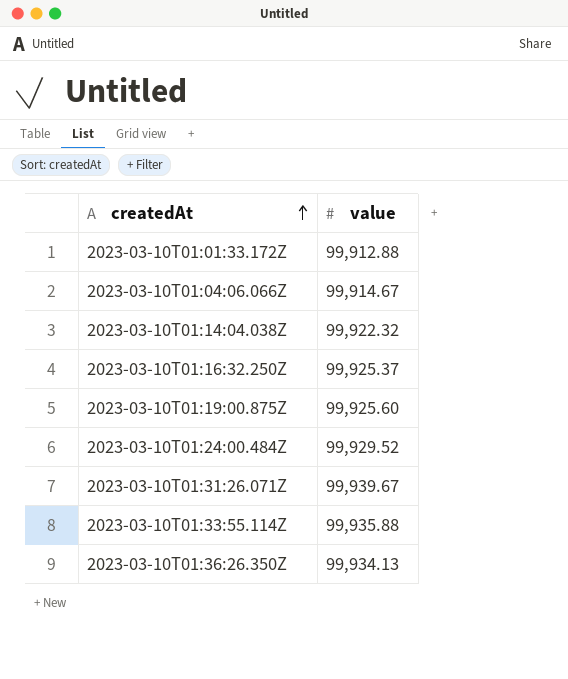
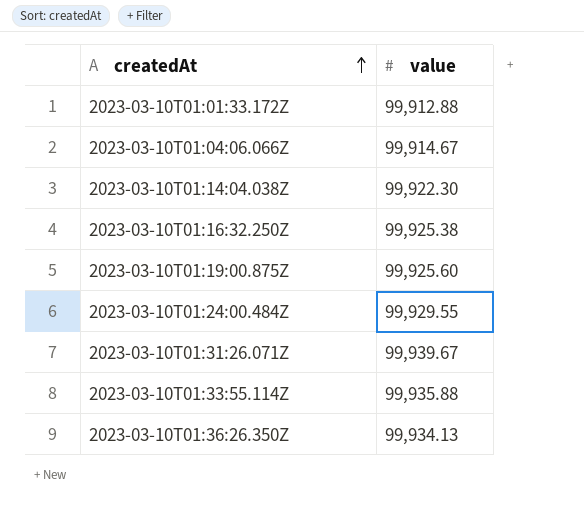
2023-03-10T01:14:04.038Z | value: 99,922.32 -> 99,922.30
2023-03-10T01:16:32.250Z | value: 99,925.37 -> 99,925.38
2023-03-10T01:24:00.484Z | value: 99,929.52 -> 99,929.55

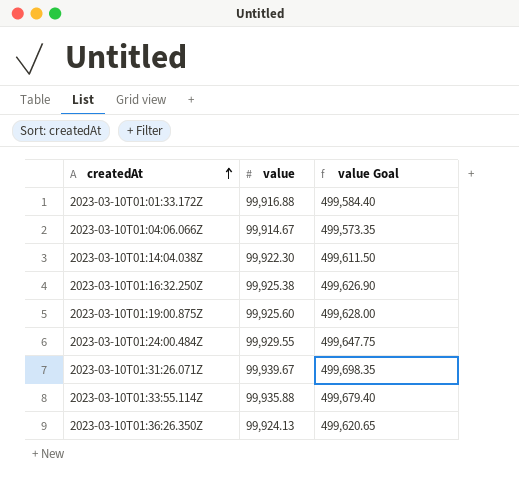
column value Goal | formula: none -> [value] * 5
2023-03-10T01:01:33.172Z | value: 99,912.88 -> 99,916.88
2023-03-10T01:36:26.350Z | value: 99,934.13 -> 99,924.13

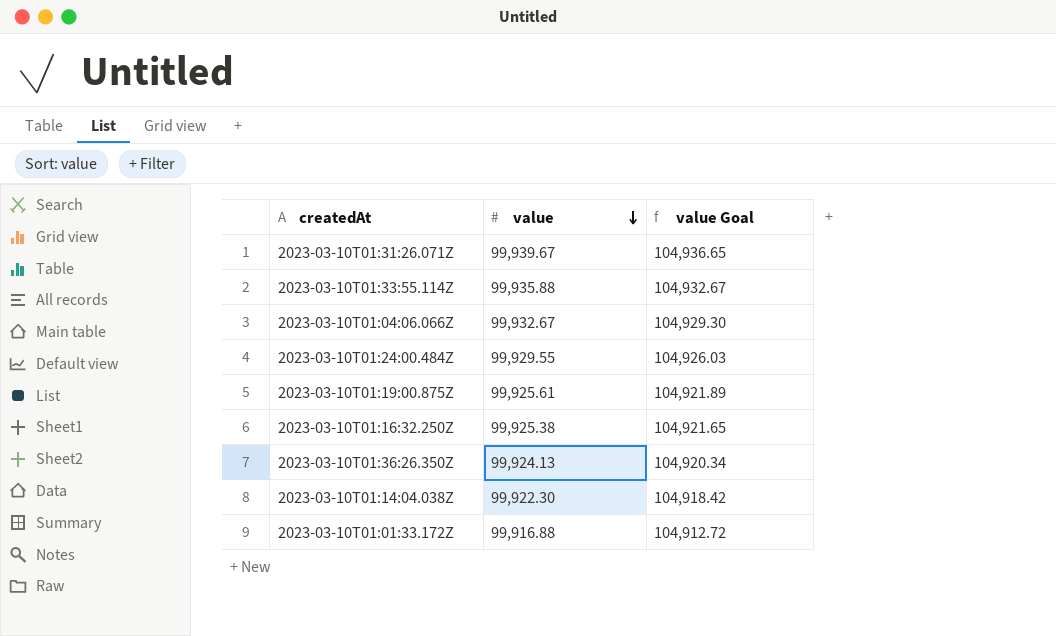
row order: createdAt ascending -> value descending
column value Goal | formula: [value] * 5 -> [value] * 1.05
2023-03-10T01:04:06.066Z | value: 99,914.67 -> 99,932.67
2023-03-10T01:19:00.875Z | value: 99,925.60 -> 99,925.61

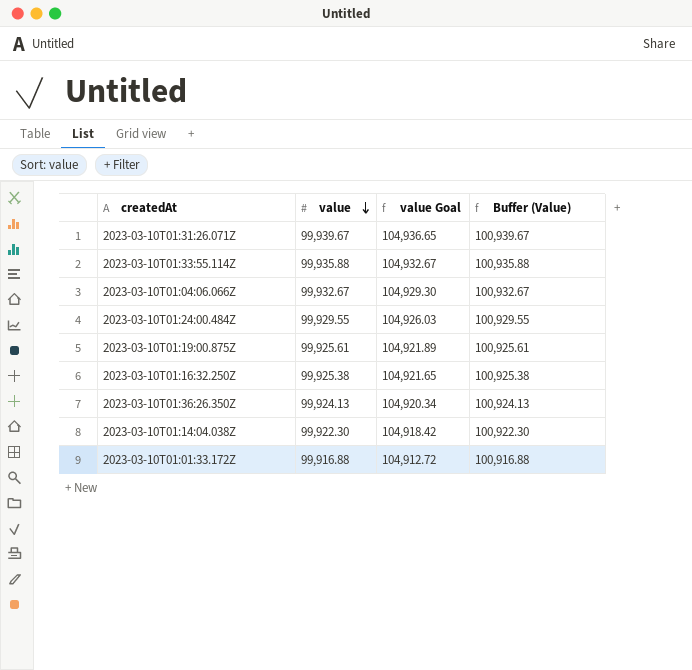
column Buffer (Value) | formula: none -> [value] + 1000

